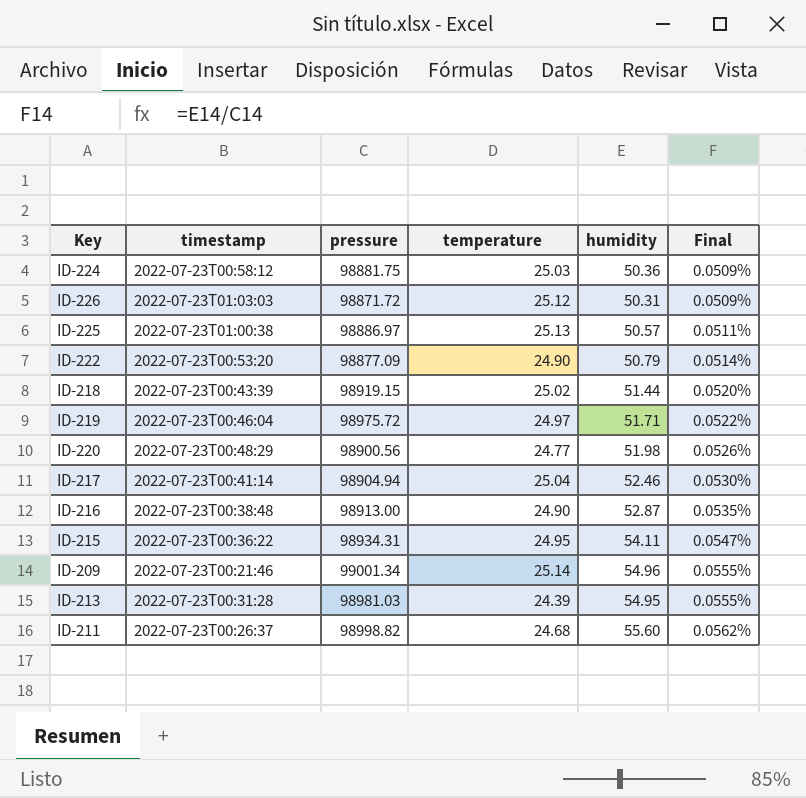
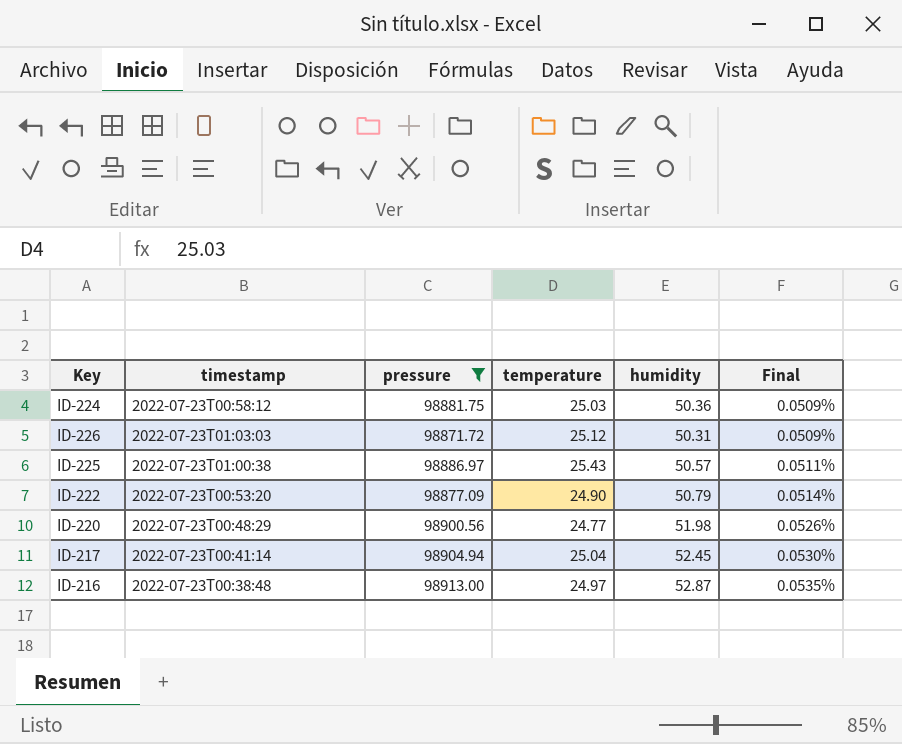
filter: none -> pressure <= 98913.00
ID-225 | temperature: 25.13 -> 25.43
ID-217 | humidity: 52.46 -> 52.45
ID-216 | temperature: 24.90 -> 24.97

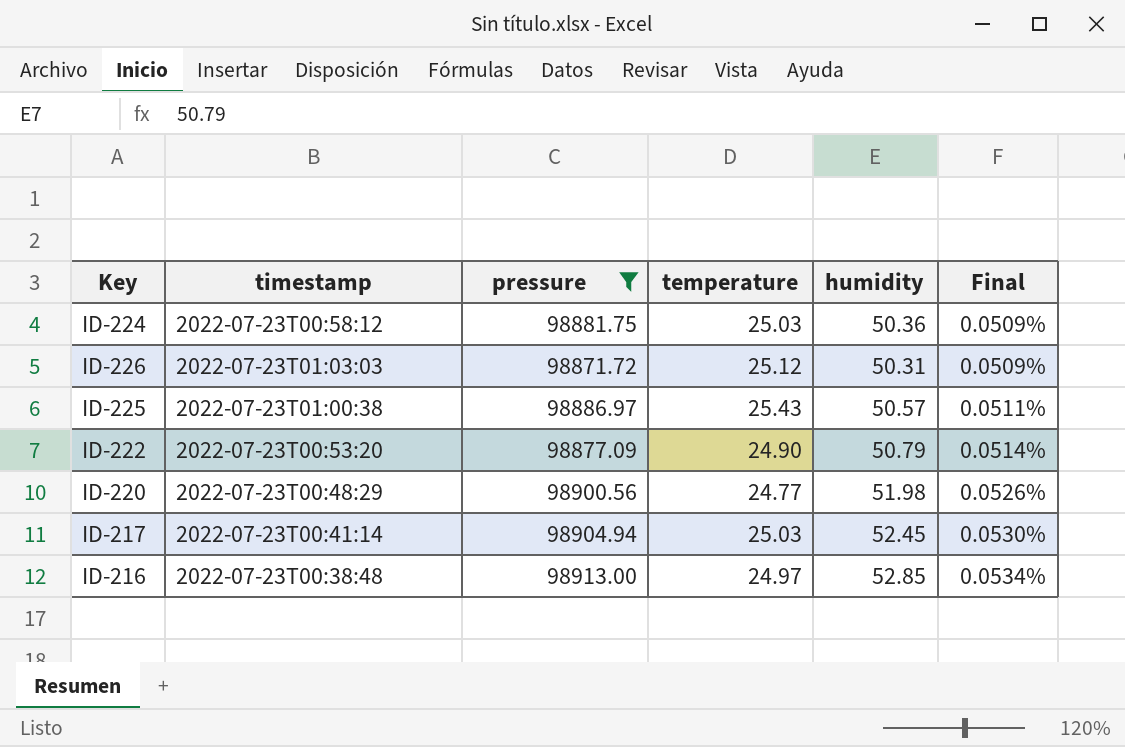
ID-217 | temperature: 25.04 -> 25.03
ID-216 | humidity: 52.87 -> 52.85
ID-216 | Final: 0.0535% -> 0.0534%

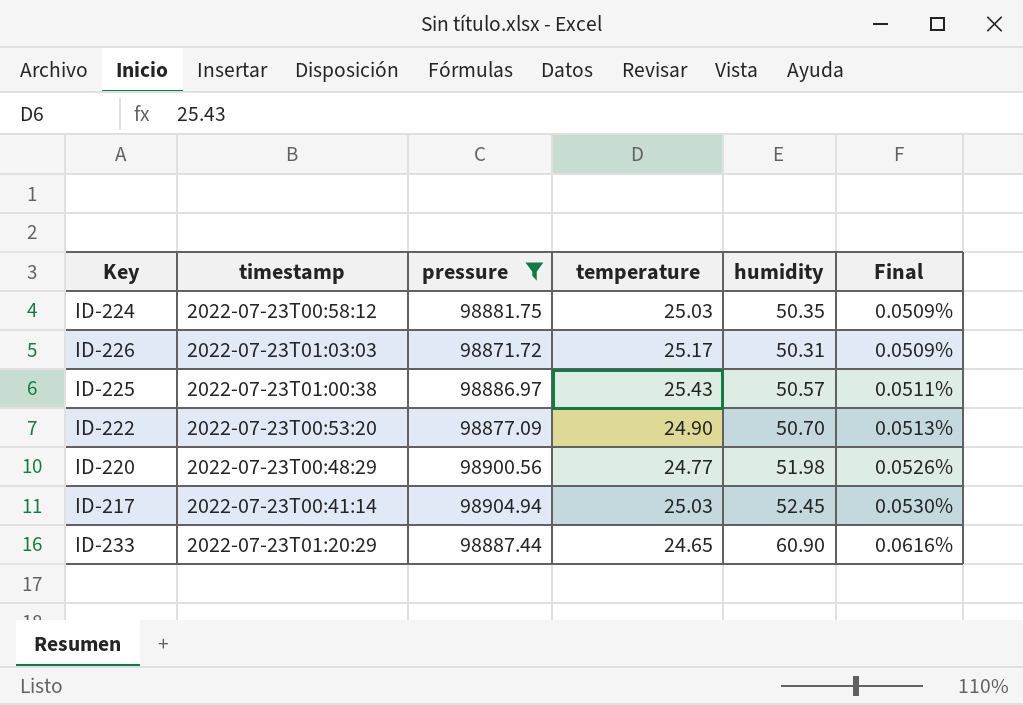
row ID-216: 2022-07-23T00:38:48 | 98913.00 | 24.97 | 52.85 | 0.0534% -> none
ID-224 | humidity: 50.36 -> 50.35
ID-226 | temperature: 25.12 -> 25.17
ID-222 | humidity: 50.79 -> 50.70
ID-222 | Final: 0.0514% -> 0.0513%
row ID-233: none -> 2022-07-23T01:20:29 | 98887.44 | 24.65 | 60.90 | 0.0616%

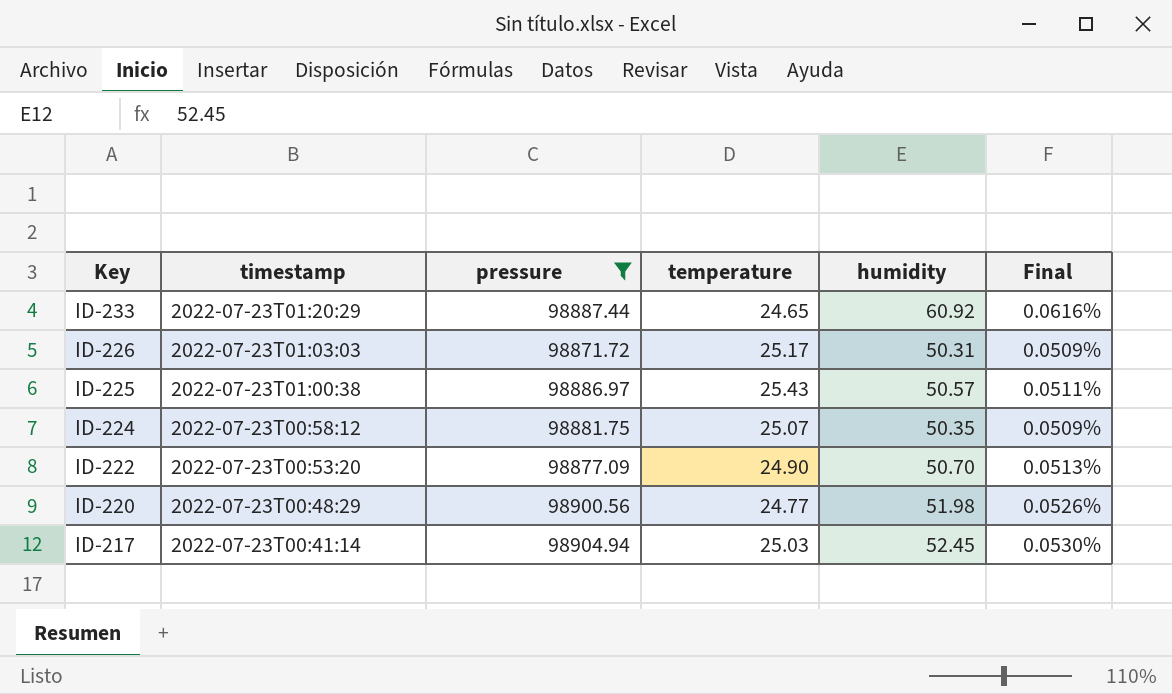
row order: Final ascending -> Key descending
ID-233 | humidity: 60.90 -> 60.92
ID-224 | temperature: 25.03 -> 25.07

